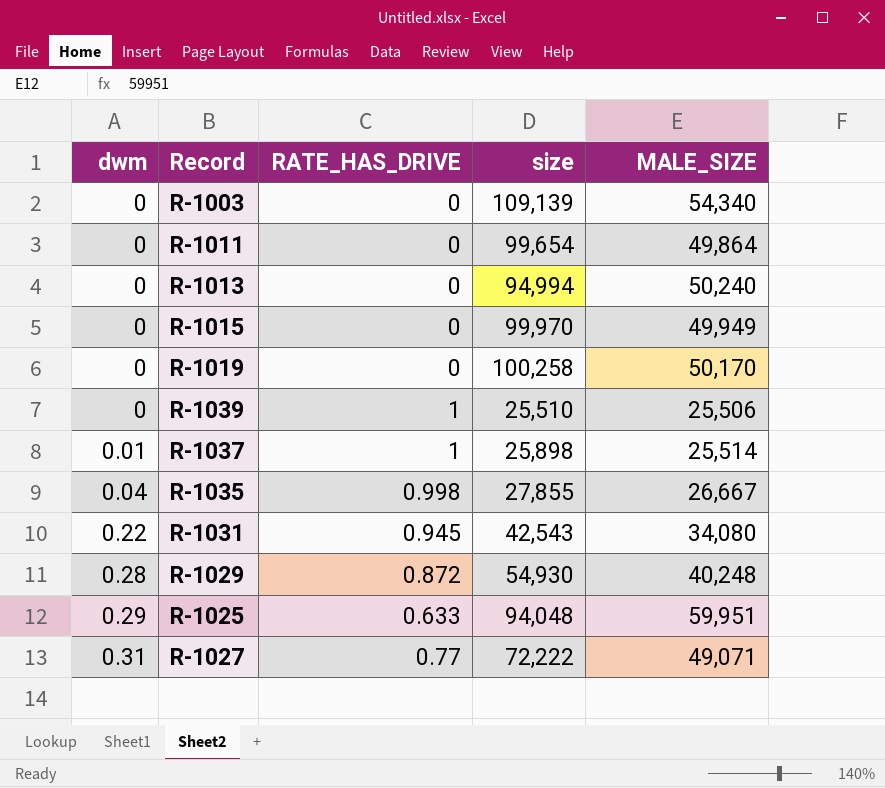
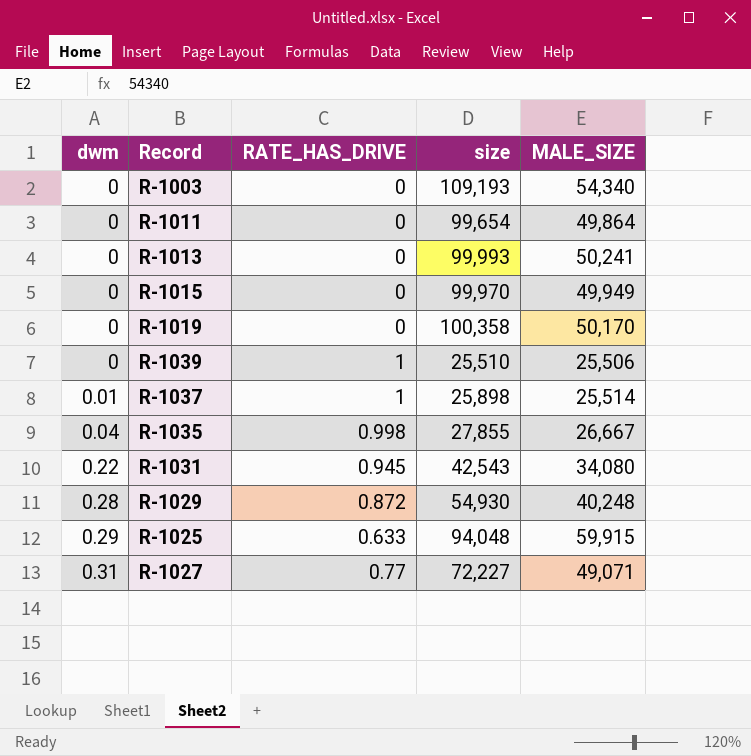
R-1003 | size: 109,139 -> 109,193
R-1013 | size: 94,994 -> 99,993
R-1013 | MALE_SIZE: 50,240 -> 50,241
R-1019 | size: 100,258 -> 100,358
R-1025 | MALE_SIZE: 59,951 -> 59,915
R-1027 | size: 72,222 -> 72,227

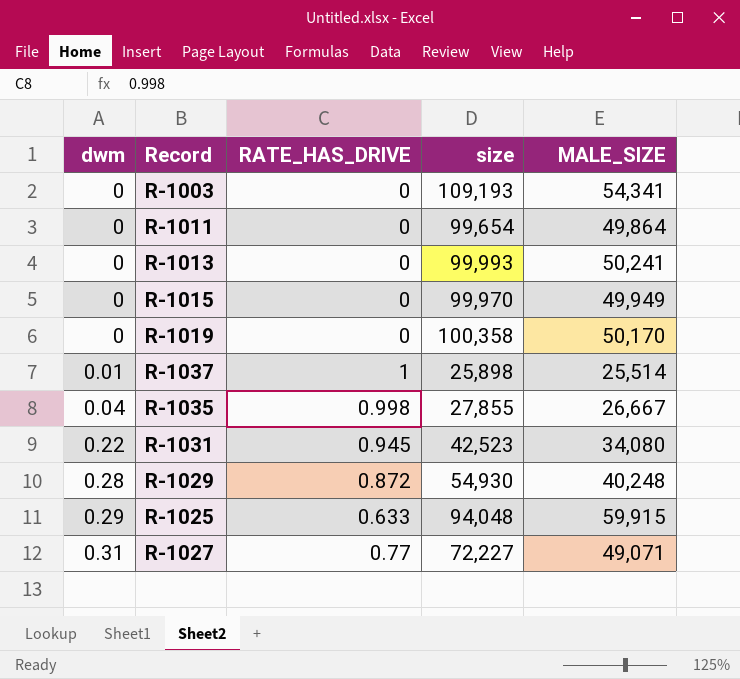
row R-1039: 0 | 1 | 25,510 | 25,506 -> none
R-1003 | MALE_SIZE: 54,340 -> 54,341
R-1031 | size: 42,543 -> 42,523

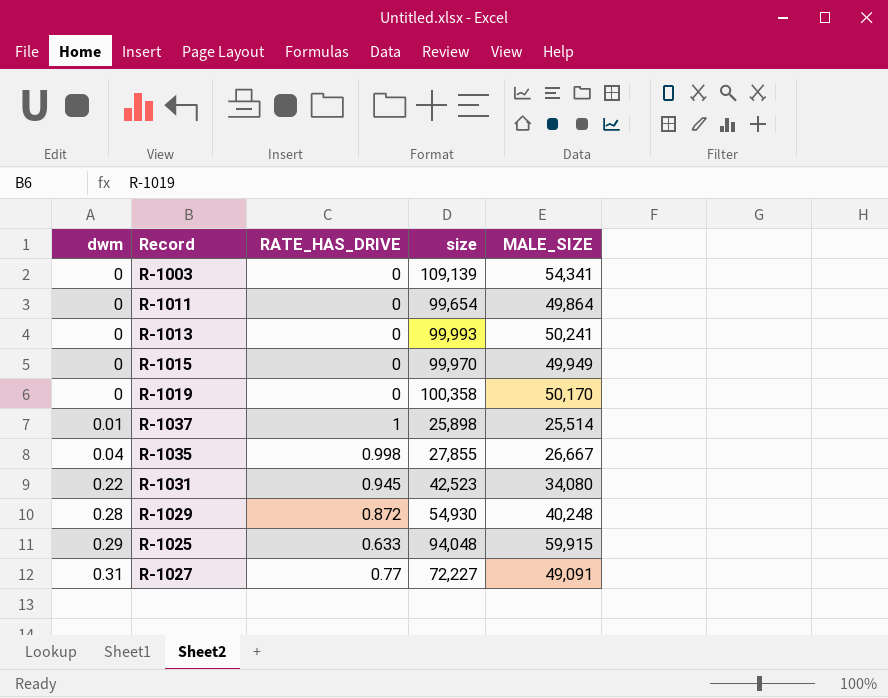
R-1003 | size: 109,193 -> 109,139
R-1027 | MALE_SIZE: 49,071 -> 49,091

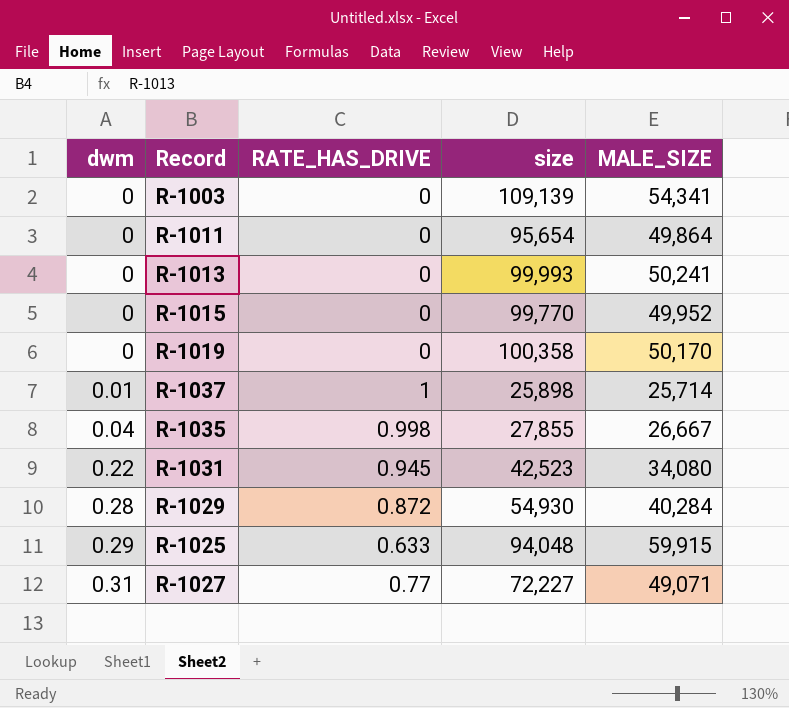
R-1011 | size: 99,654 -> 95,654
R-1015 | size: 99,970 -> 99,770
R-1015 | MALE_SIZE: 49,949 -> 49,952
R-1037 | MALE_SIZE: 25,514 -> 25,714
R-1029 | MALE_SIZE: 40,248 -> 40,284
R-1027 | MALE_SIZE: 49,091 -> 49,071

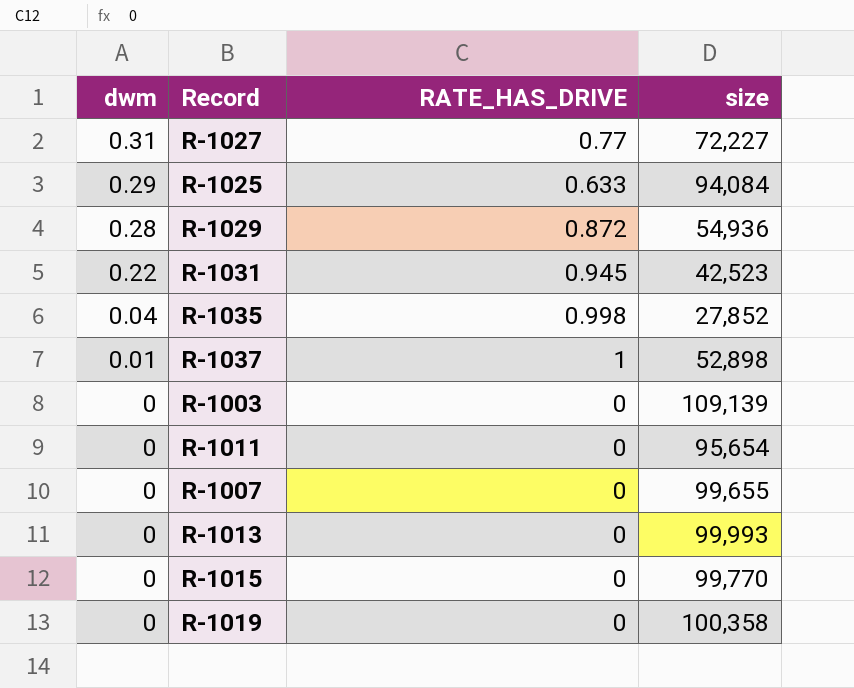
row order: dwm ascending -> dwm descending
column MALE_SIZE | position: 5 -> none
R-1025 | size: 94,048 -> 94,084
R-1029 | size: 54,930 -> 54,936
R-1035 | size: 27,855 -> 27,852
R-1037 | size: 25,898 -> 52,898
row R-1007: none -> 0 | 0 | 99,655

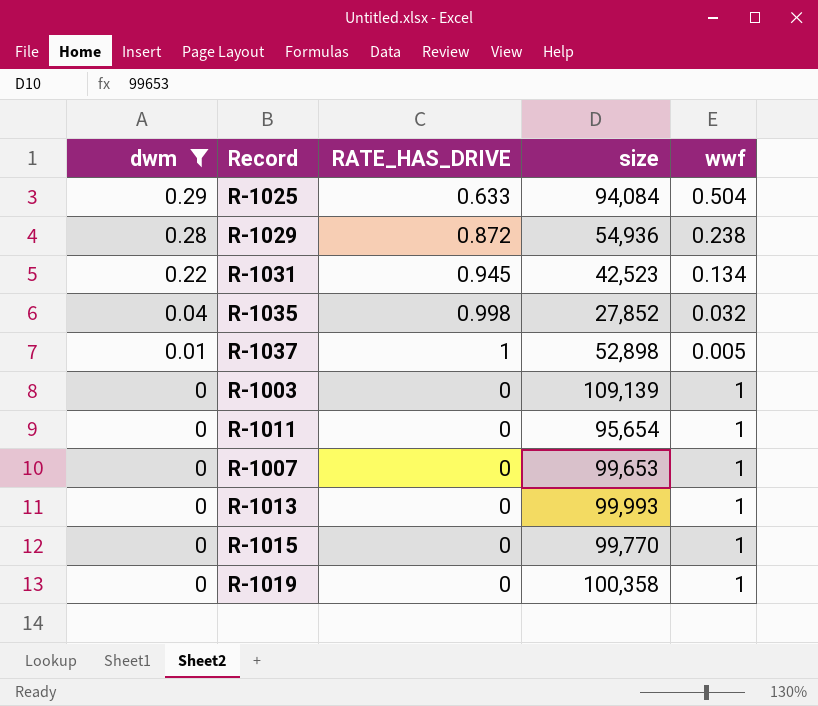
filter: none -> dwm != 0.31
column wwf | position: none -> 5
R-1007 | size: 99,655 -> 99,653

